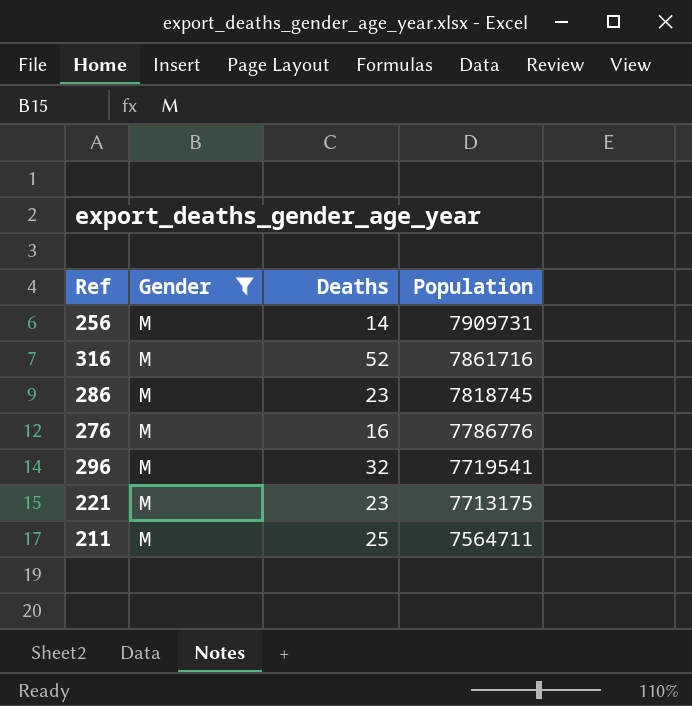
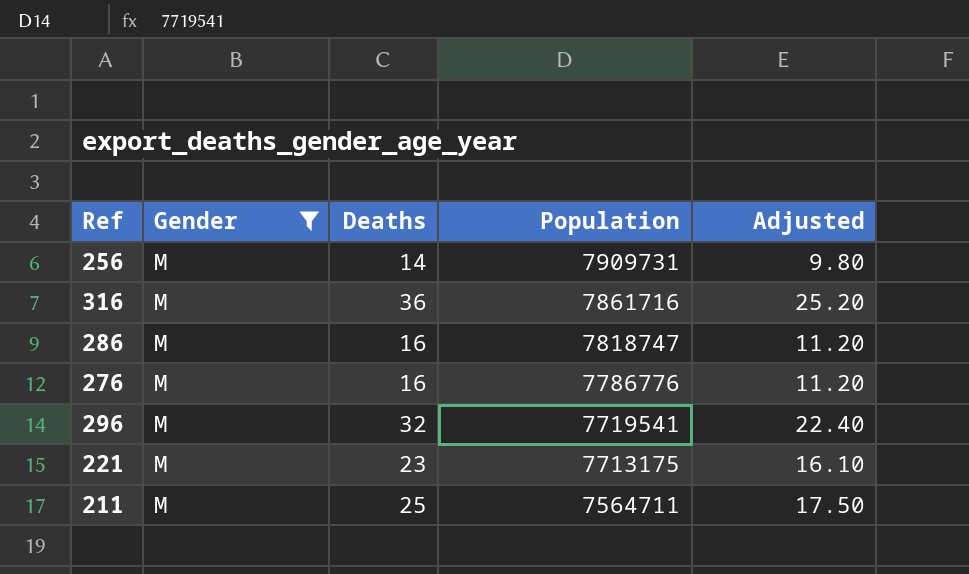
column Adjusted | formula: none -> [Deaths] * 0.7
316 | Deaths: 52 -> 36
286 | Deaths: 23 -> 16
286 | Population: 7818745 -> 7818747

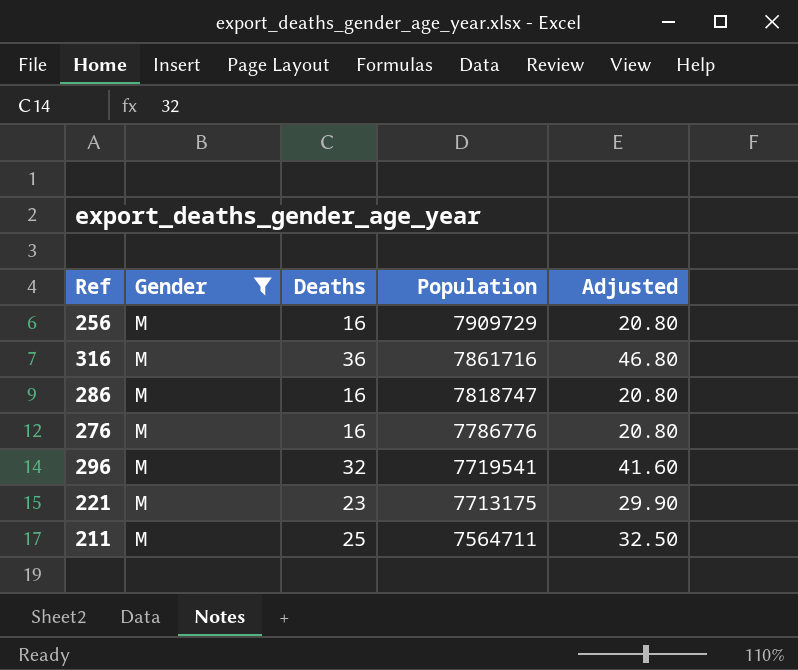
column Adjusted | formula: [Deaths] * 0.7 -> [Deaths] * 1.3
256 | Deaths: 14 -> 16
256 | Population: 7909731 -> 7909729

